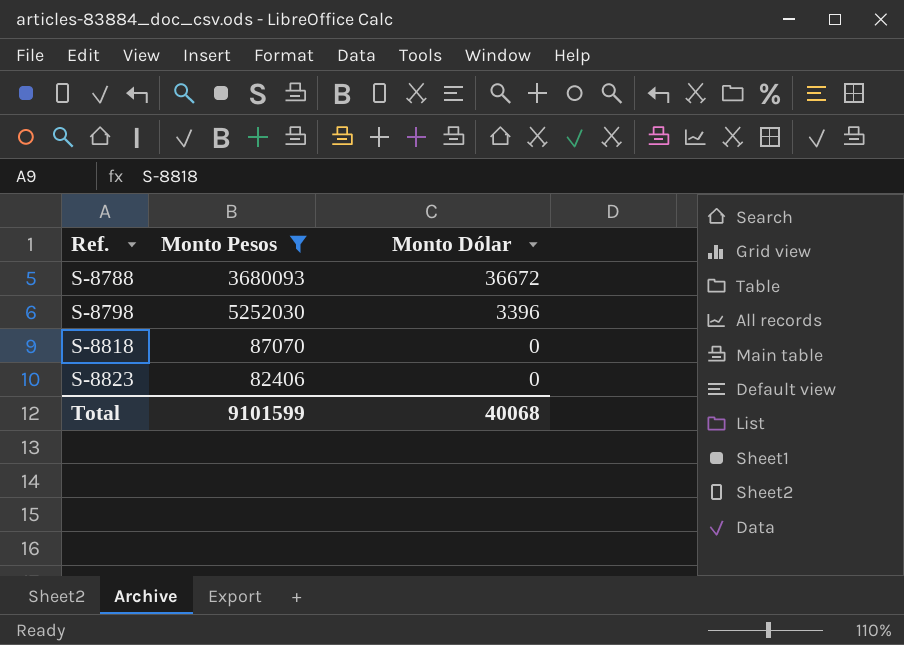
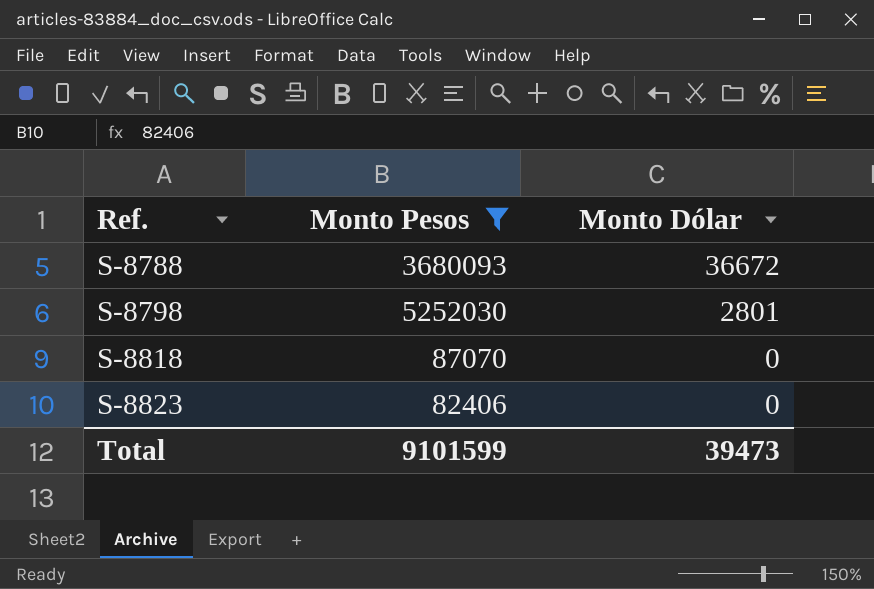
S-8798 | Monto Dólar: 3396 -> 2801
Total | Monto Dólar: 40068 -> 39473

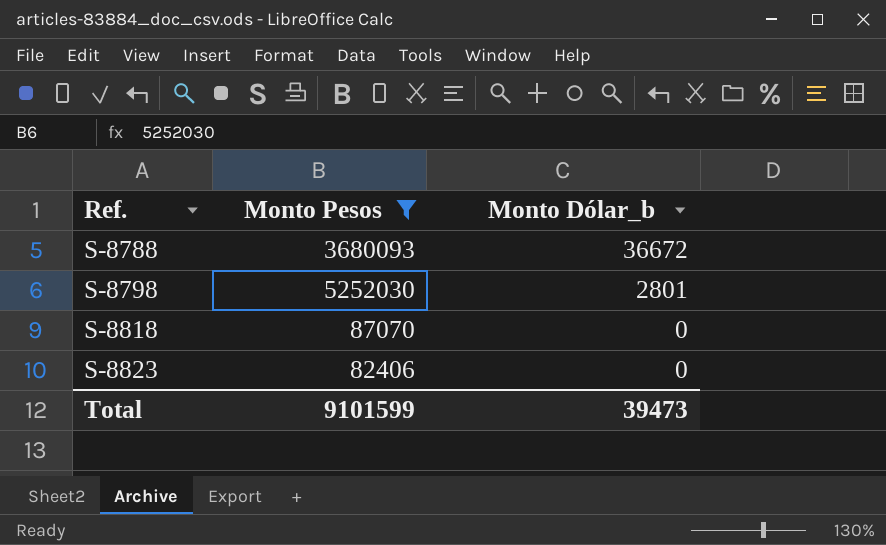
column name: Monto Dólar -> Monto Dólar_b

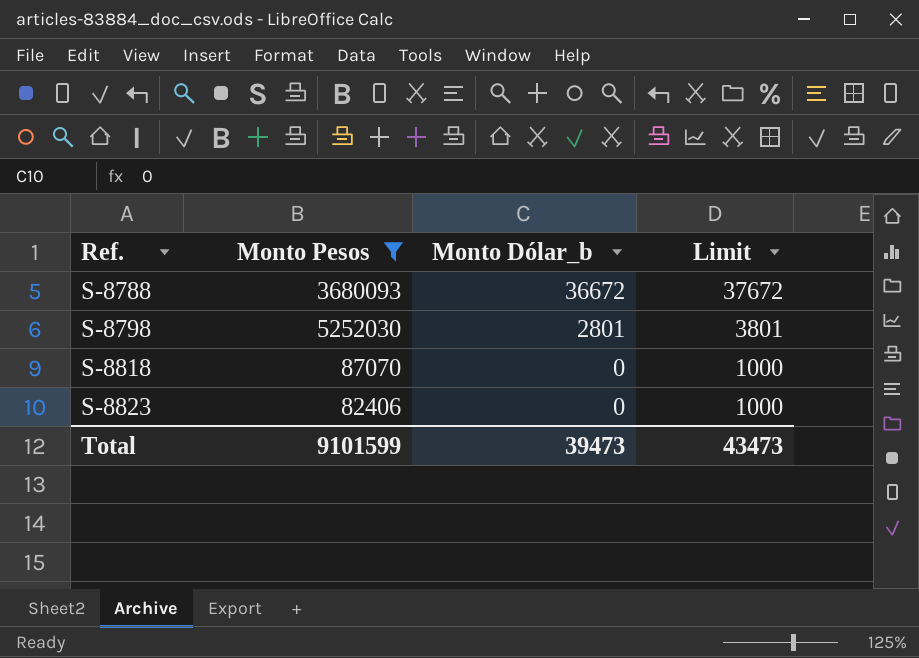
column Limit | formula: none -> [Monto Dólar_b] + 1000

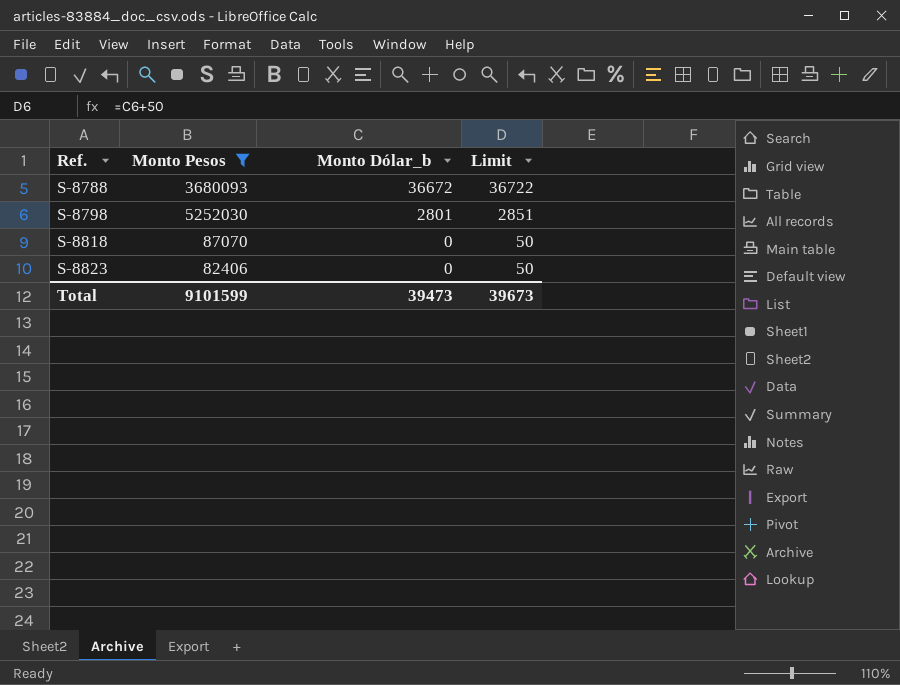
column Limit | formula: [Monto Dólar_b] + 1000 -> [Monto Dólar_b] + 50
Total | Limit: 43473 -> 39673

